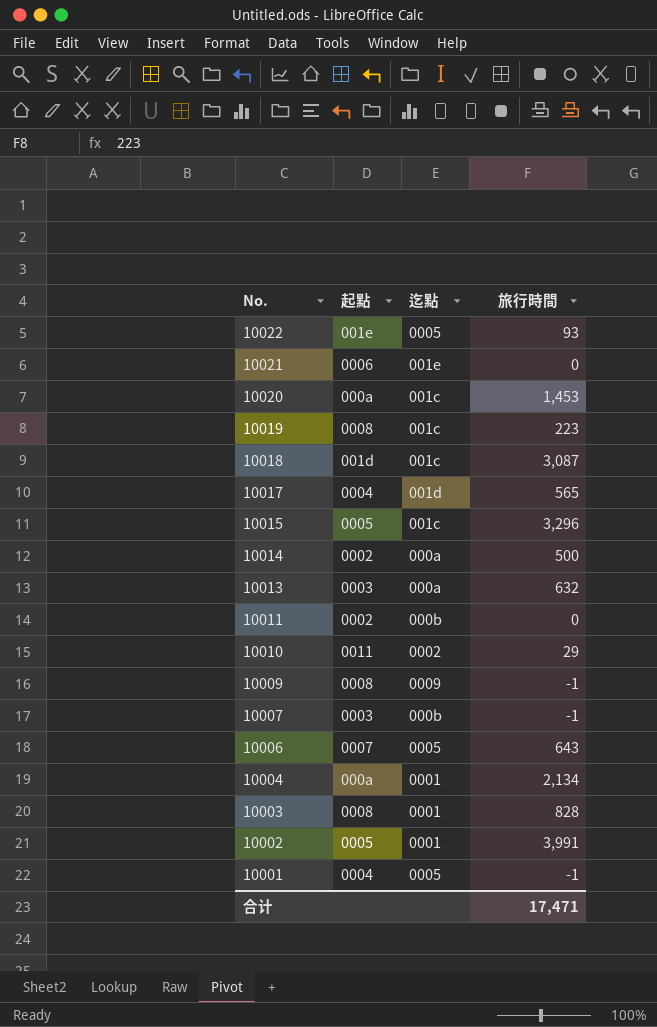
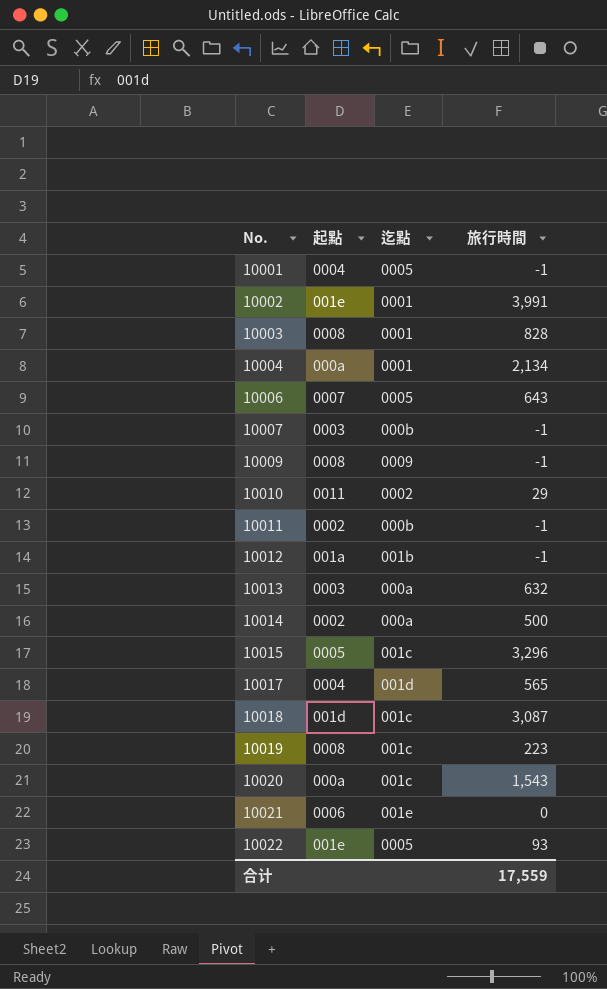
row order: No. descending -> No. ascending
10002 | 起點: 0005 -> 001e
10011 | 旅行時間: 0 -> -1
row 10012: none -> 001a | 001b | -1
10020 | 旅行時間: 1,453 -> 1,543
合计 | 旅行時間: 17,471 -> 17,559

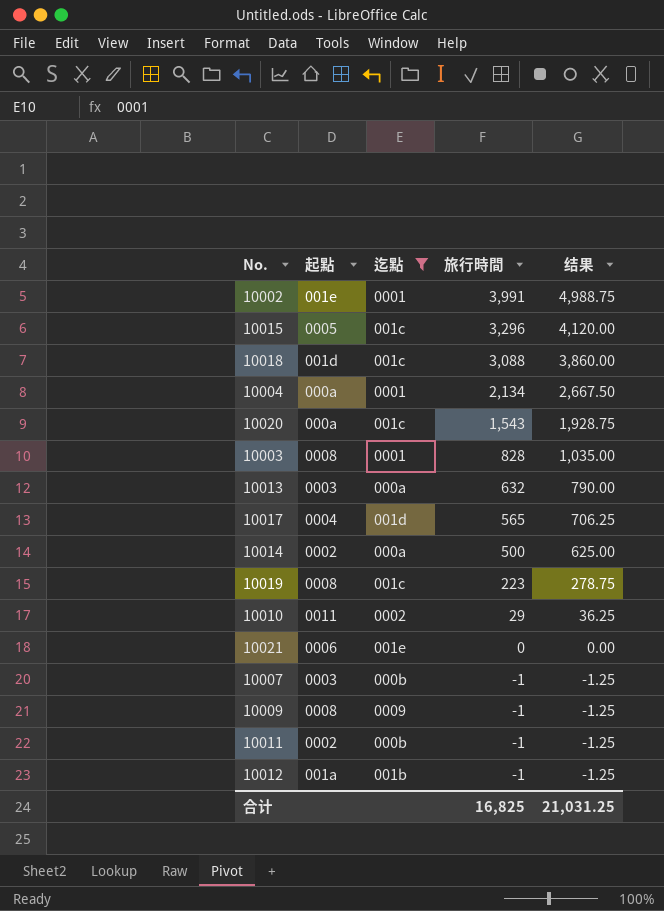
filter: none -> 迄點 != 0005
row order: No. ascending -> 旅行時間 descending
column 结果 | formula: none -> [旅行時間] * 1.25
10018 | 旅行時間: 3,087 -> 3,088
合计 | 旅行時間: 17,559 -> 16,825

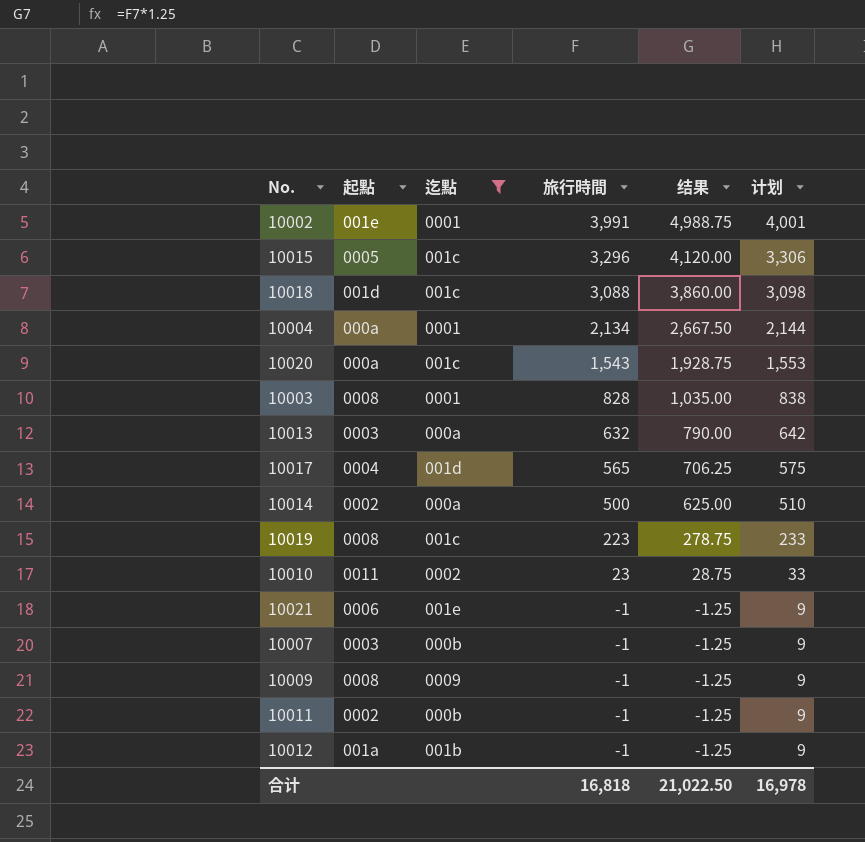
column 计划 | formula: none -> [旅行時間] + 10
10010 | 旅行時間: 29 -> 23
10010 | 结果: 36.25 -> 28.75
10021 | 旅行時間: 0 -> -1
10021 | 结果: 0.00 -> -1.25
合计 | 旅行時間: 16,825 -> 16,818
合计 | 结果: 21,031.25 -> 21,022.50

